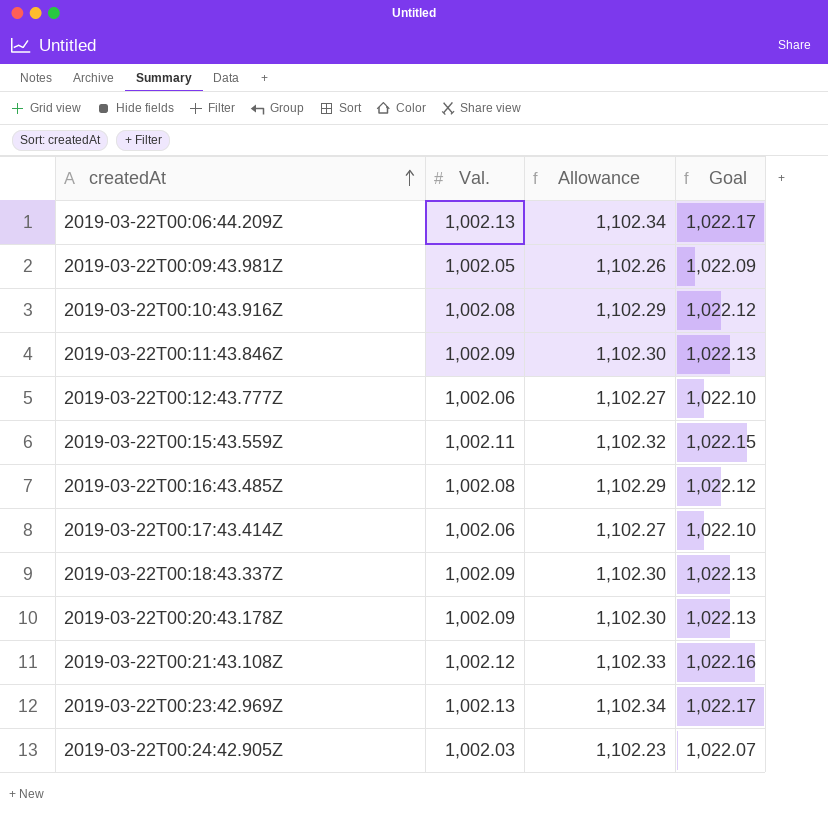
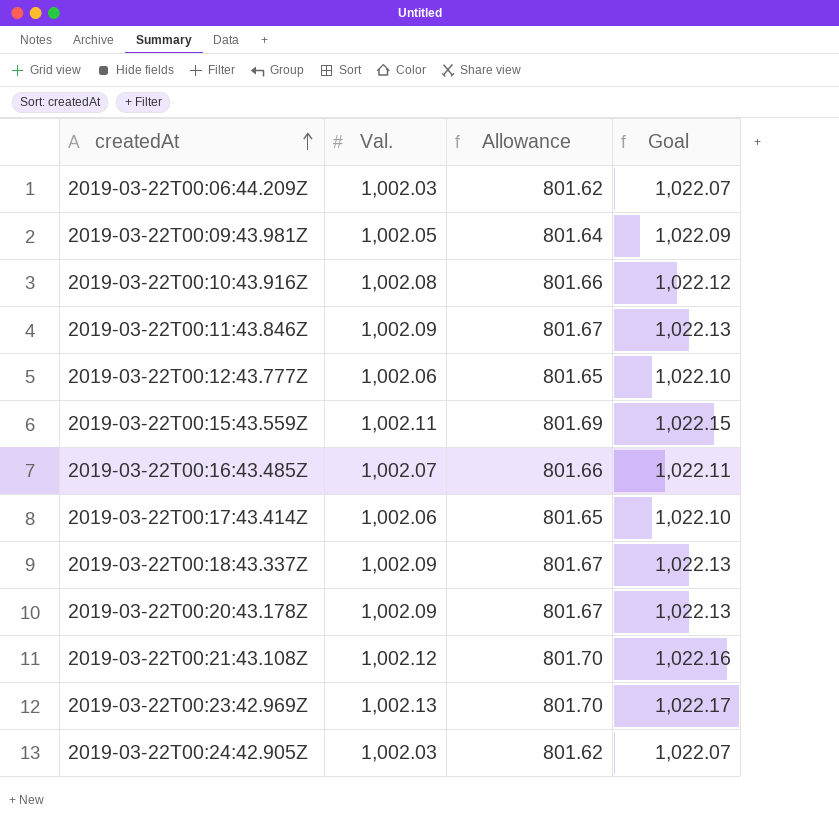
column Allowance | formula: [Val.] * 1.1 -> [Val.] * 0.8
2019-03-22T00:06:44.209Z | Val.: 1,002.13 -> 1,002.03
2019-03-22T00:06:44.209Z | Goal: 1,022.17 -> 1,022.07
2019-03-22T00:16:43.485Z | Val.: 1,002.08 -> 1,002.07
2019-03-22T00:16:43.485Z | Goal: 1,022.12 -> 1,022.11

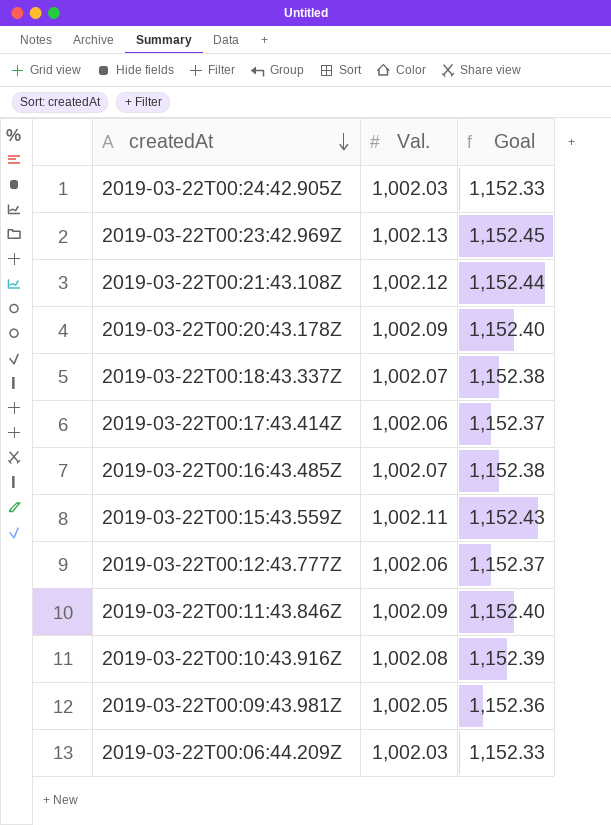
row order: createdAt ascending -> createdAt descending
column Allowance | formula: [Val.] * 0.8 -> none
column Goal | formula: [Val.] * 1.02 -> [Val.] * 1.15
2019-03-22T00:18:43.337Z | Val.: 1,002.09 -> 1,002.07

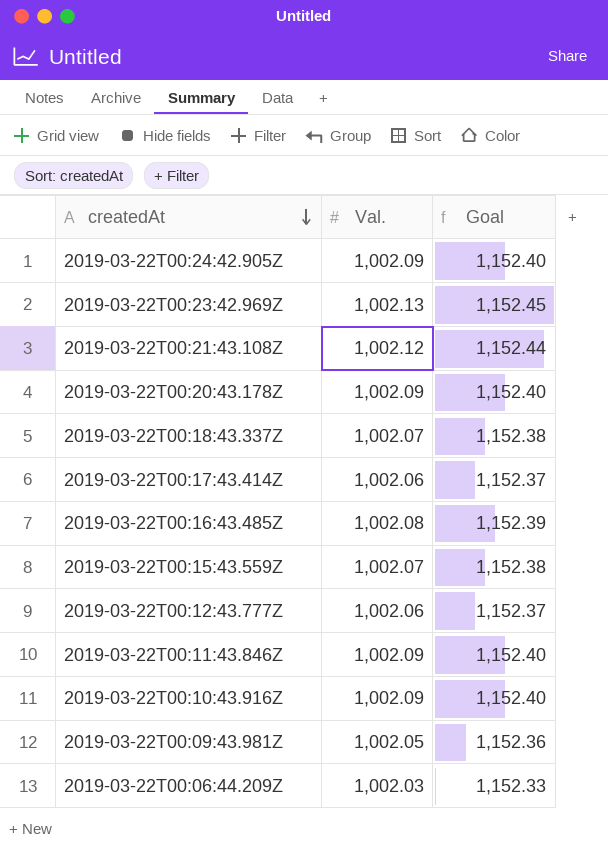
2019-03-22T00:24:42.905Z | Val.: 1,002.03 -> 1,002.09
2019-03-22T00:24:42.905Z | Goal: 1,152.33 -> 1,152.40
2019-03-22T00:16:43.485Z | Val.: 1,002.07 -> 1,002.08
2019-03-22T00:16:43.485Z | Goal: 1,152.38 -> 1,152.39
2019-03-22T00:15:43.559Z | Val.: 1,002.11 -> 1,002.07
2019-03-22T00:15:43.559Z | Goal: 1,152.43 -> 1,152.38
2019-03-22T00:10:43.916Z | Val.: 1,002.08 -> 1,002.09
2019-03-22T00:10:43.916Z | Goal: 1,152.39 -> 1,152.40

